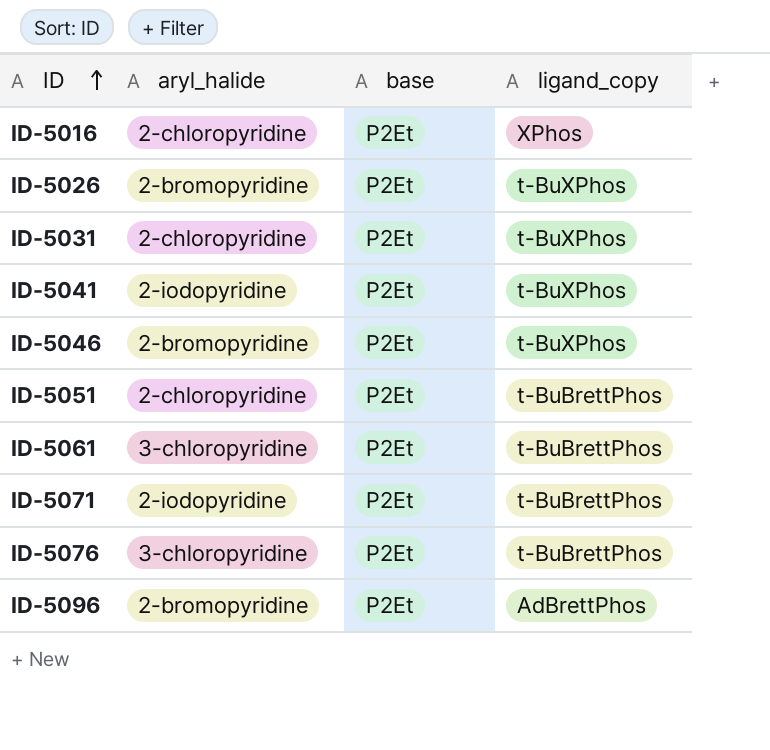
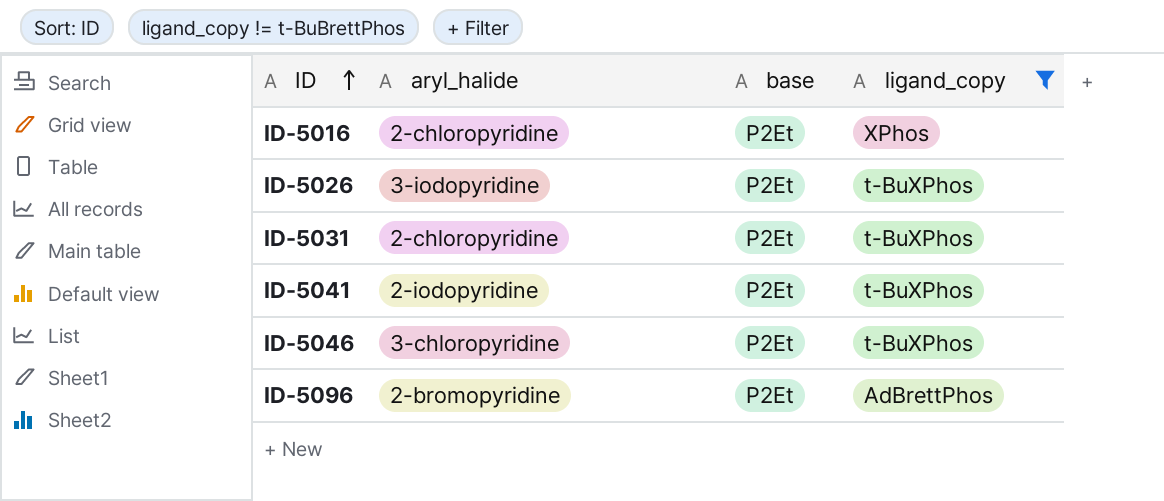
filter: none -> ligand_copy != t-BuBrettPhos
ID-5026 | aryl_halide: 2-bromopyridine -> 3-iodopyridine
ID-5046 | aryl_halide: 2-bromopyridine -> 3-chloropyridine

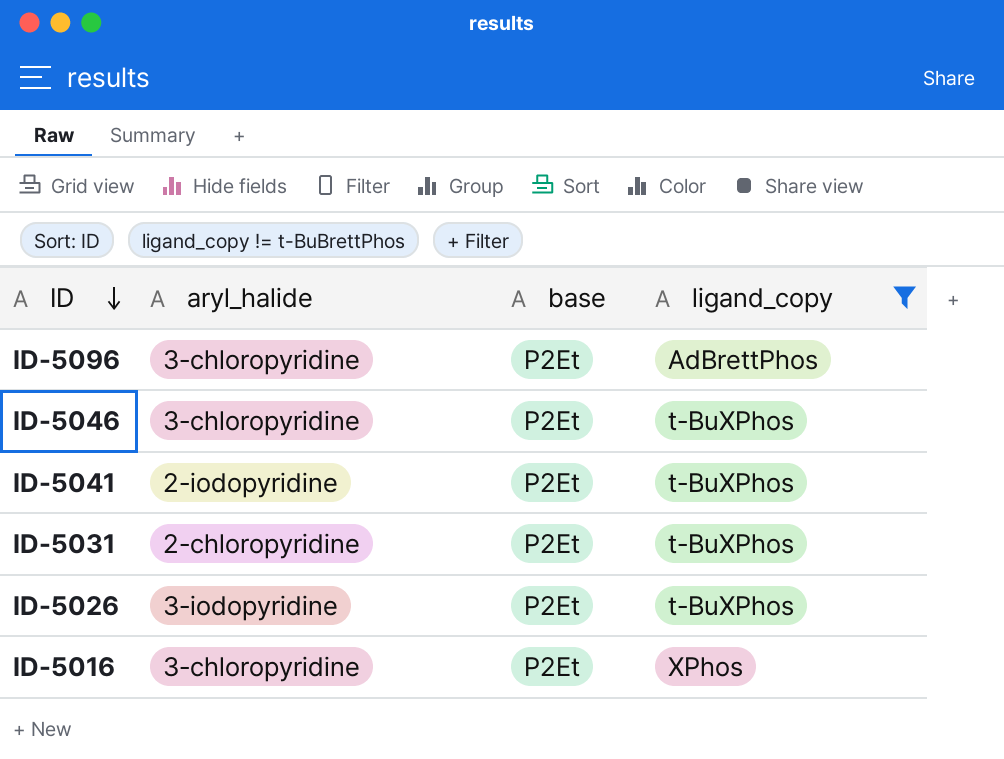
row order: ID ascending -> ID descending
ID-5096 | aryl_halide: 2-bromopyridine -> 3-chloropyridine
ID-5016 | aryl_halide: 2-chloropyridine -> 3-chloropyridine

